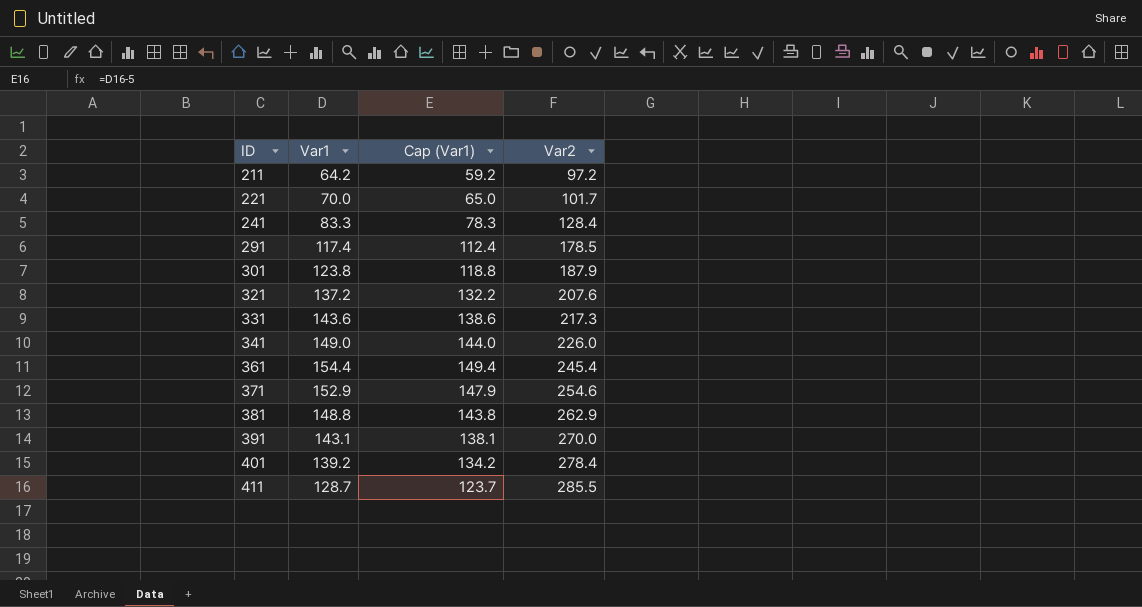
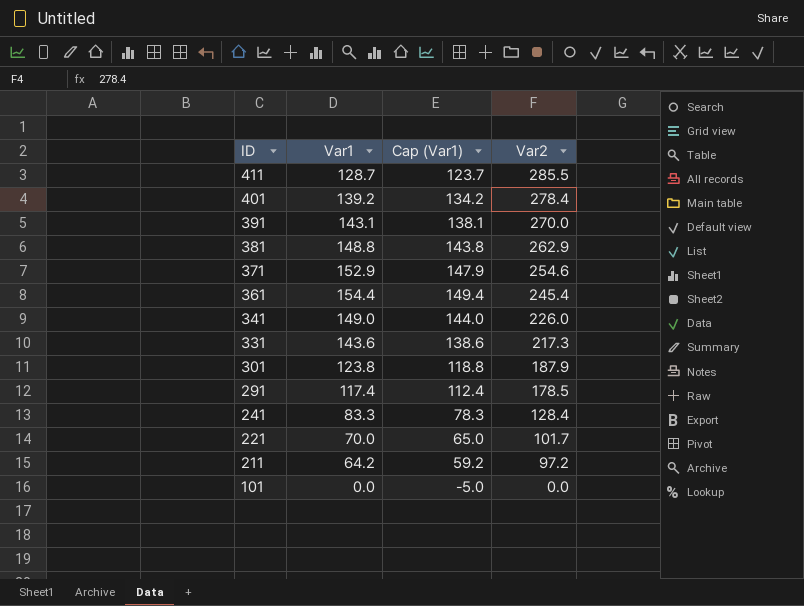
row order: ID ascending -> ID descending
row 321: 137.2 | 132.2 | 207.6 -> none
row 101: none -> 0.0 | -5.0 | 0.0

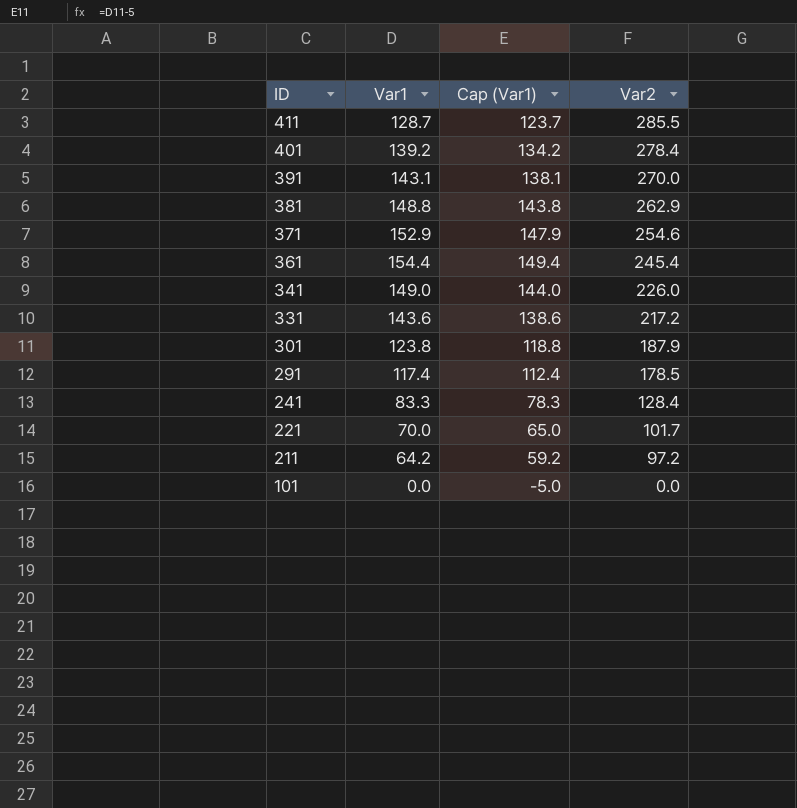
331 | Var2: 217.3 -> 217.2

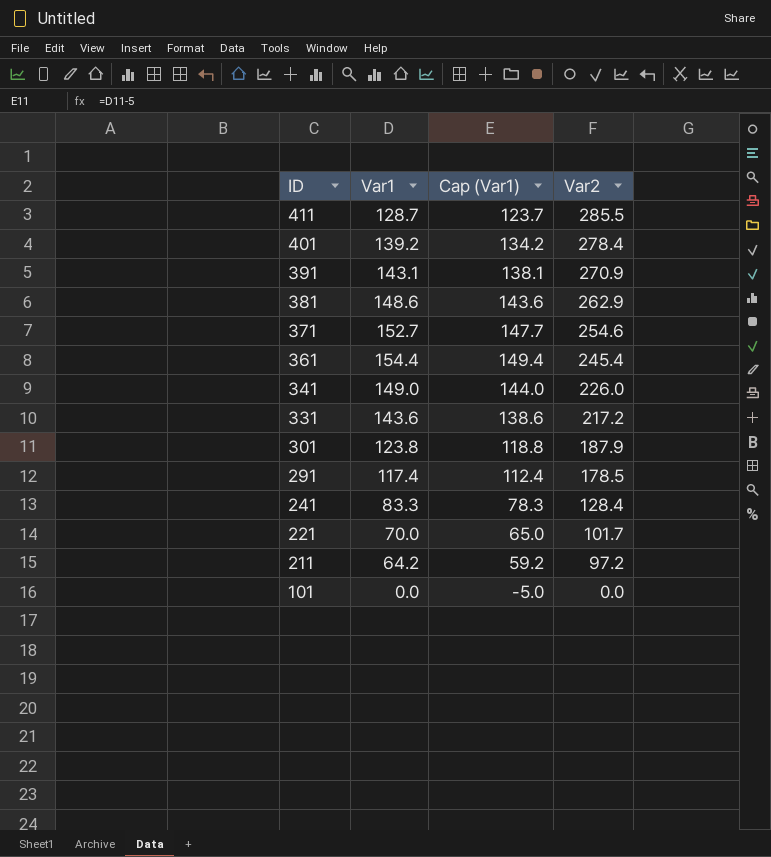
391 | Var2: 270.0 -> 270.9
381 | Var1: 148.8 -> 148.6
381 | Cap (Var1): 143.8 -> 143.6
371 | Var1: 152.9 -> 152.7
371 | Cap (Var1): 147.9 -> 147.7

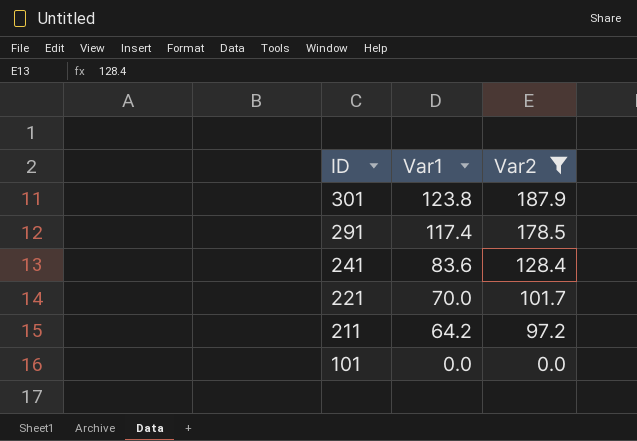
filter: none -> Var2 <= 187.9
column Cap (Var1) | formula: [Var1] - 5 -> none
241 | Var1: 83.3 -> 83.6

